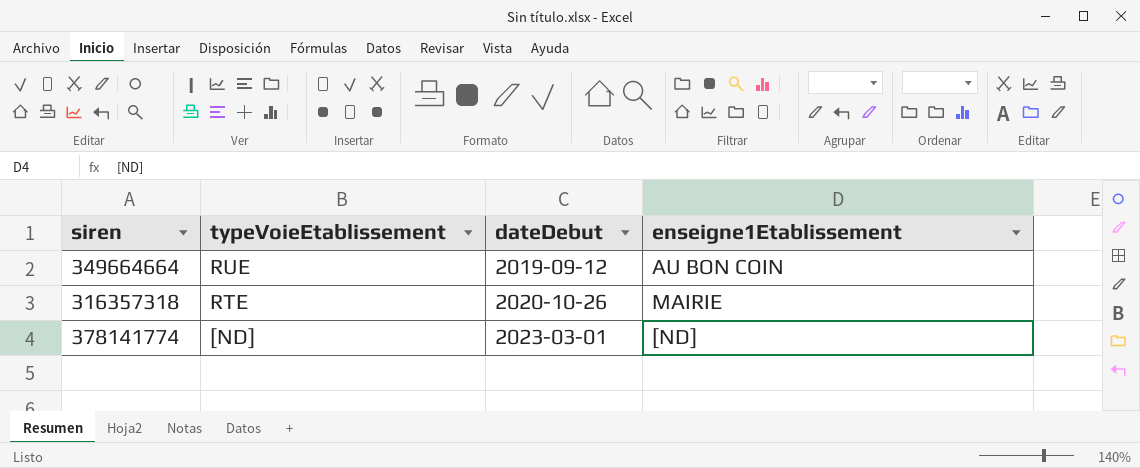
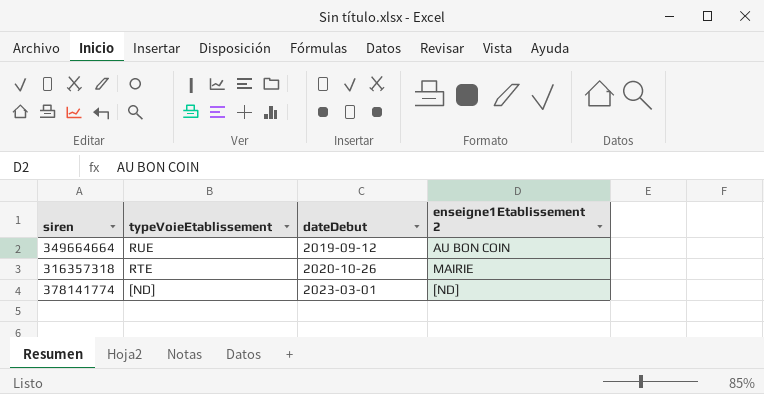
column name: enseigne1Etablissement -> enseigne1Etablissement 2

